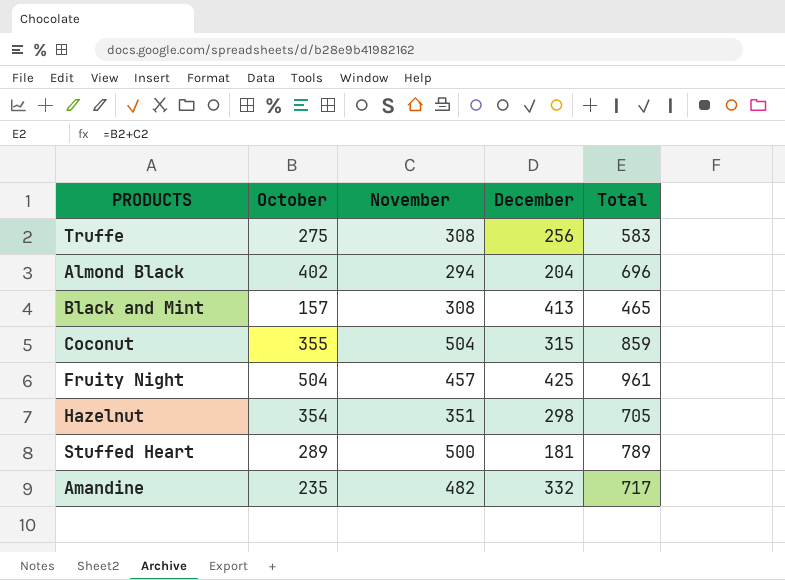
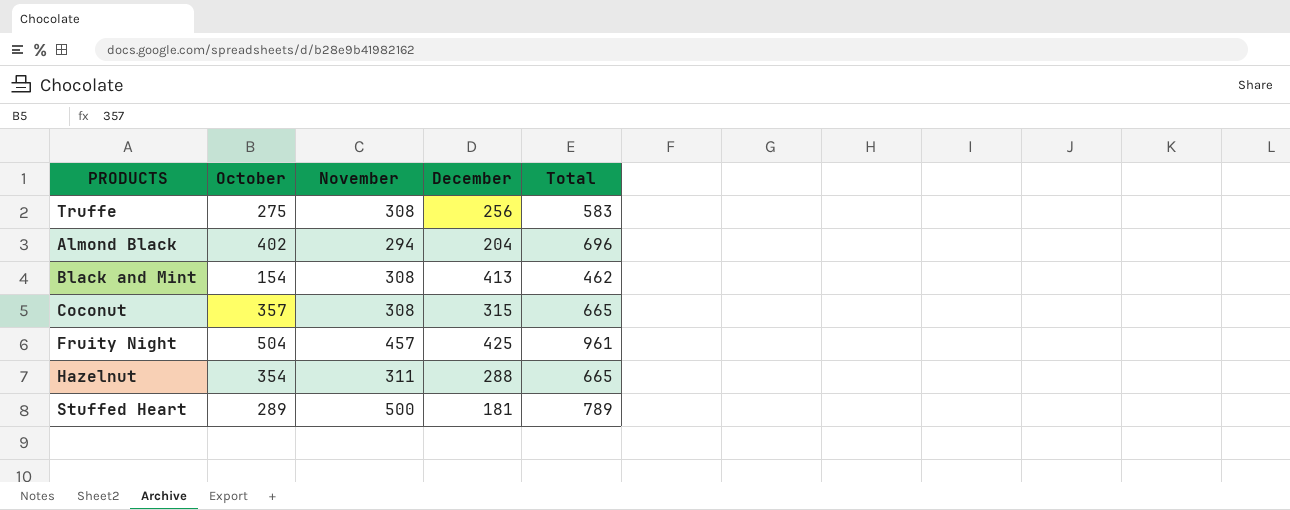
row Amandine: 235 | 482 | 332 | 717 -> none
Black and Mint | October: 157 -> 154
Black and Mint | Total: 465 -> 462
Coconut | October: 355 -> 357
Coconut | November: 504 -> 308
Coconut | Total: 859 -> 665
Hazelnut | November: 351 -> 311
Hazelnut | December: 298 -> 288
Hazelnut | Total: 705 -> 665

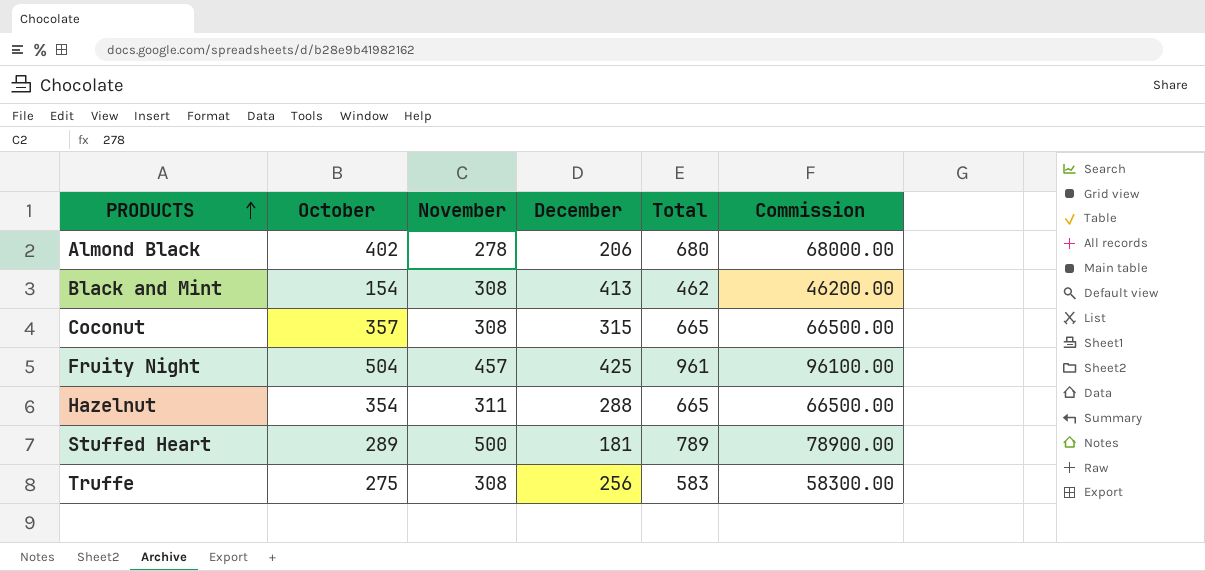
row order: none -> PRODUCTS ascending
column Commission | formula: none -> [Total] * 100
Almond Black | November: 294 -> 278
Almond Black | December: 204 -> 206
Almond Black | Total: 696 -> 680

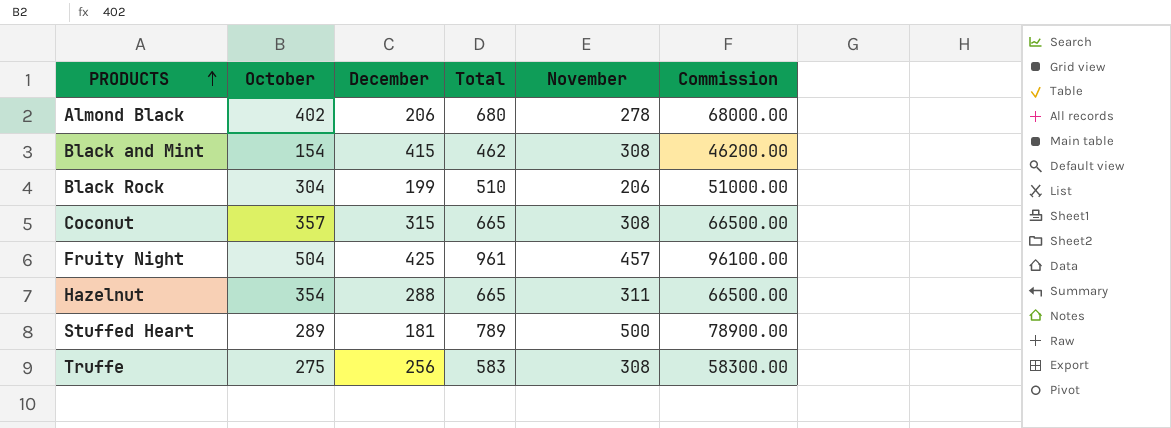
column November | position: 3 -> 5
Black and Mint | December: 413 -> 415
row Black Rock: none -> 304 | 199 | 510 | 206 | 51000.00

